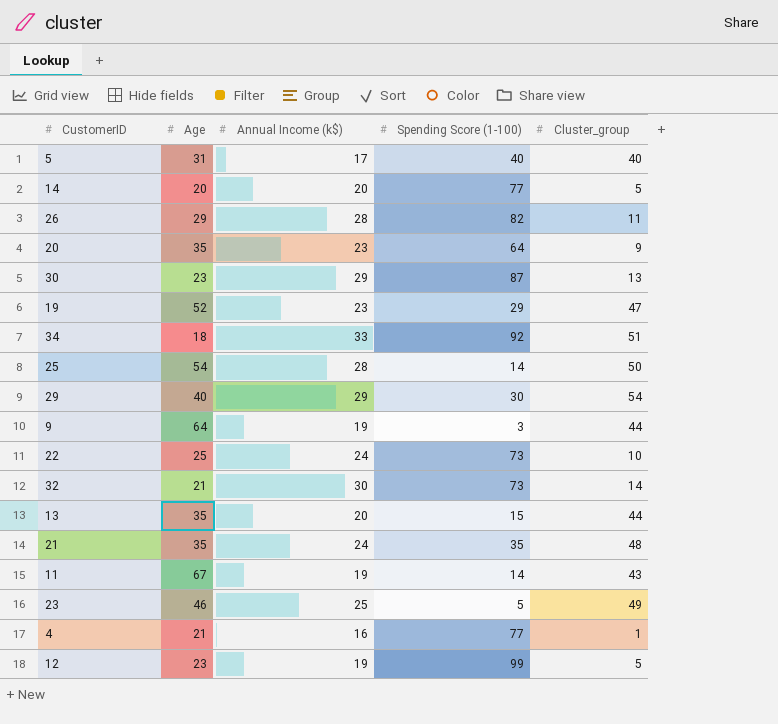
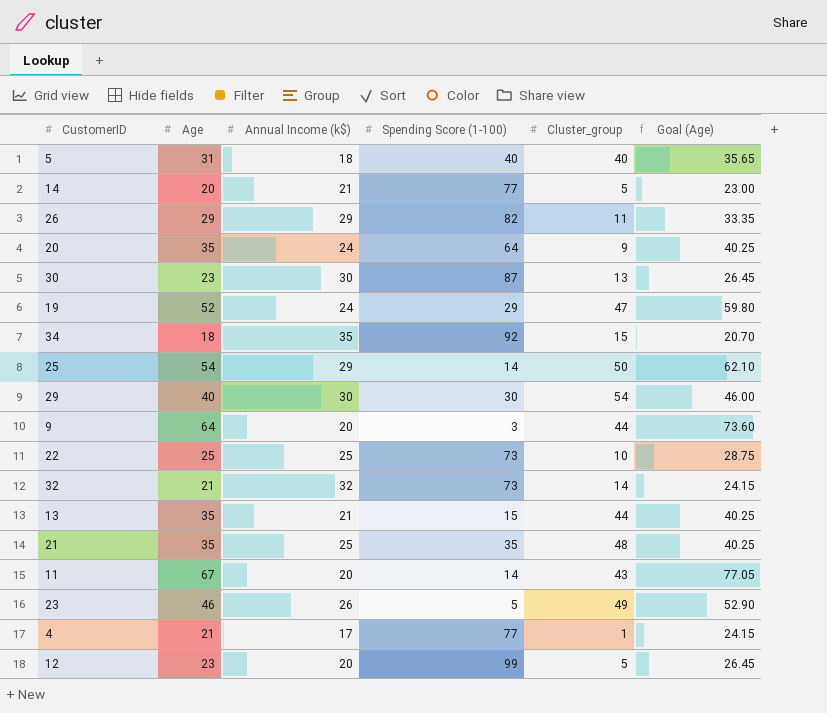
column Goal (Age) | formula: none -> [Age] * 1.15
5 | Annual Income (k$): 17 -> 18
14 | Annual Income (k$): 20 -> 21
26 | Annual Income (k$): 28 -> 29
20 | Annual Income (k$): 23 -> 24
30 | Annual Income (k$): 29 -> 30
19 | Annual Income (k$): 23 -> 24
34 | Annual Income (k$): 33 -> 35
34 | Cluster_group: 51 -> 15
25 | Annual Income (k$): 28 -> 29
29 | Annual Income (k$): 29 -> 30
9 | Annual Income (k$): 19 -> 20
22 | Annual Income (k$): 24 -> 25
32 | Annual Income (k$): 30 -> 32
13 | Annual Income (k$): 20 -> 21
21 | Annual Income (k$): 24 -> 25
11 | Annual Income (k$): 19 -> 20
23 | Annual Income (k$): 25 -> 26
4 | Annual Income (k$): 16 -> 17
12 | Annual Income (k$): 19 -> 20

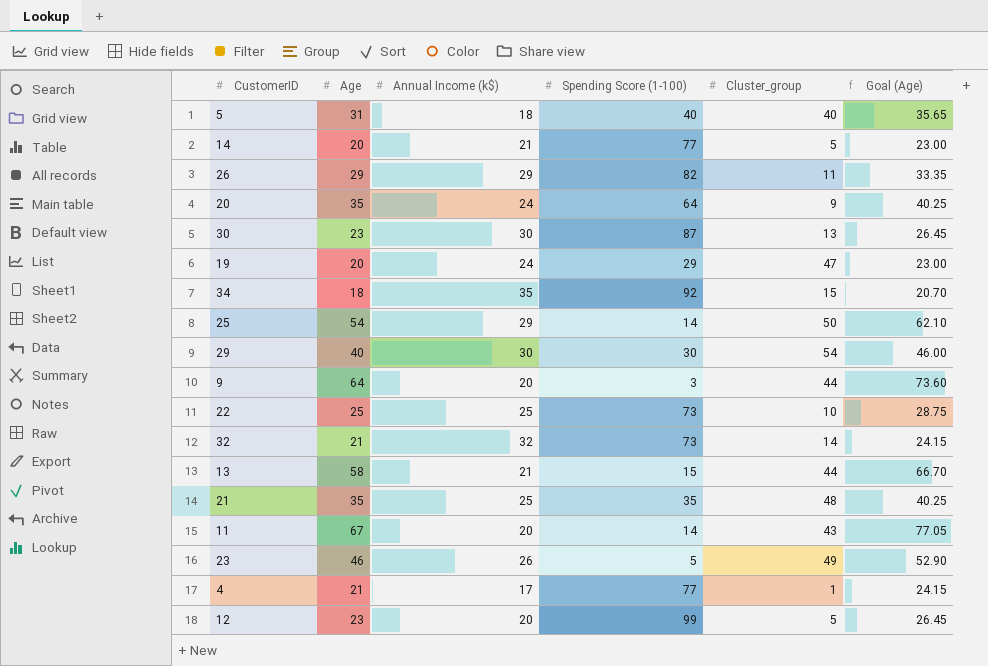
19 | Age: 52 -> 20
19 | Goal (Age): 59.80 -> 23.00
13 | Age: 35 -> 58
13 | Goal (Age): 40.25 -> 66.70

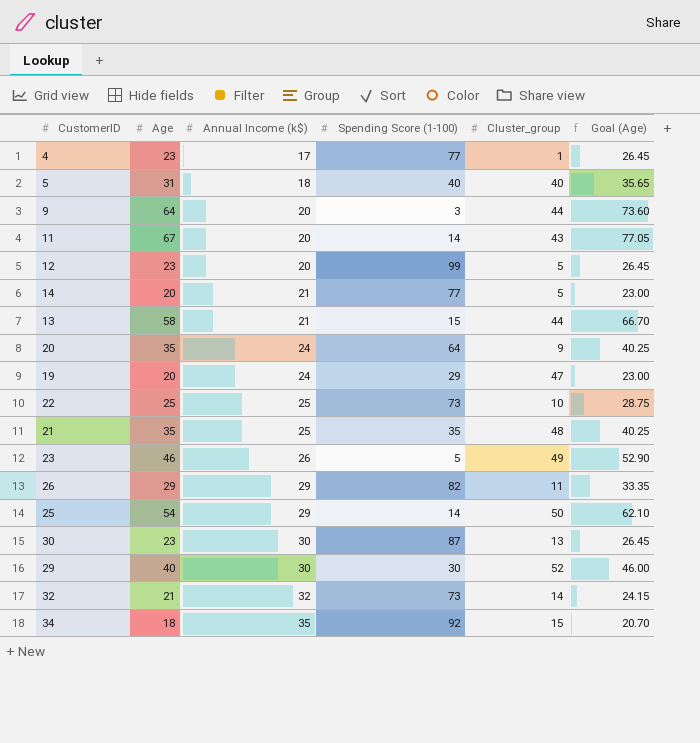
row order: none -> Annual Income (k$) ascending
4 | Age: 21 -> 23
4 | Goal (Age): 24.15 -> 26.45
29 | Cluster_group: 54 -> 52

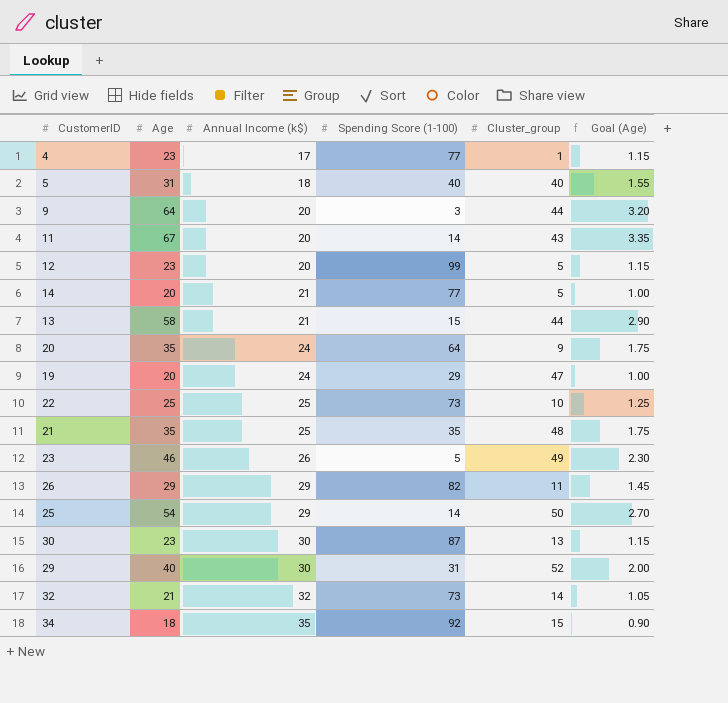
column Goal (Age) | formula: [Age] * 1.15 -> [Age] * 0.05
29 | Spending Score (1-100): 30 -> 31

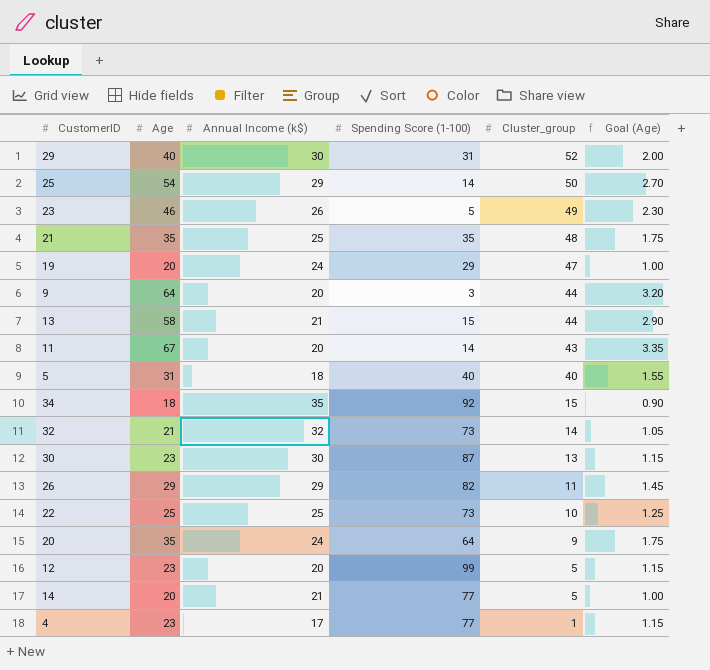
row order: Annual Income (k$) ascending -> Cluster_group descending

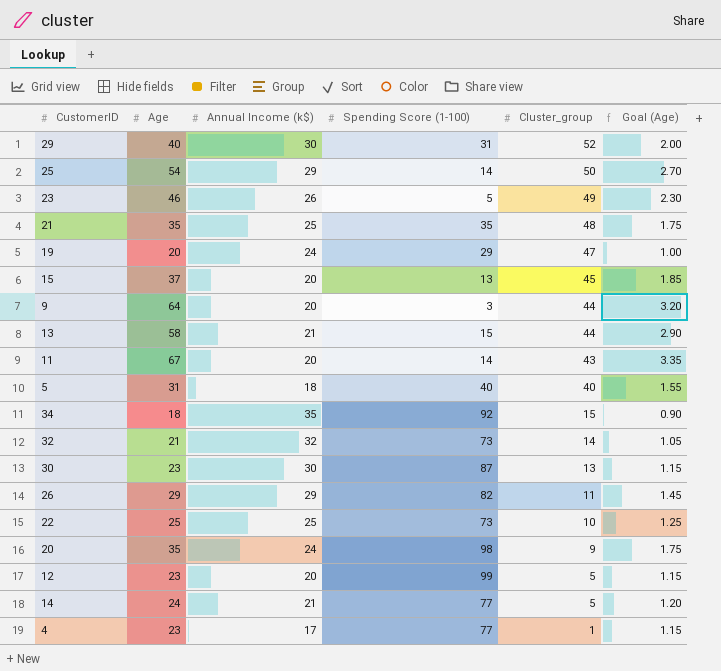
row 15: none -> 37 | 20 | 13 | 45 | 1.85
20 | Spending Score (1-100): 64 -> 98
14 | Age: 20 -> 24
14 | Goal (Age): 1.00 -> 1.20

